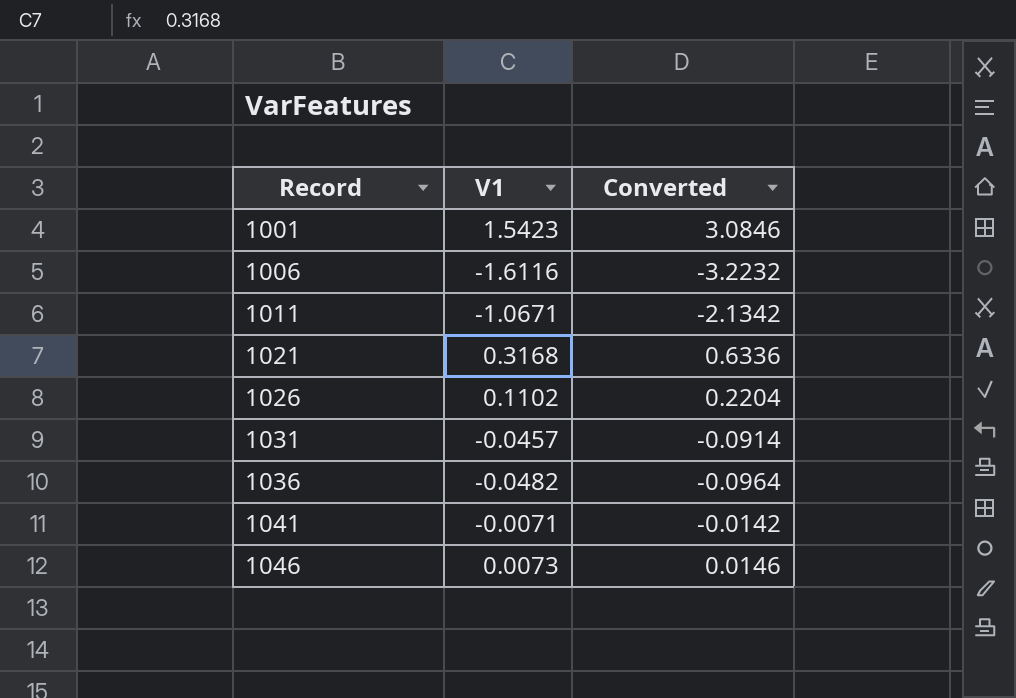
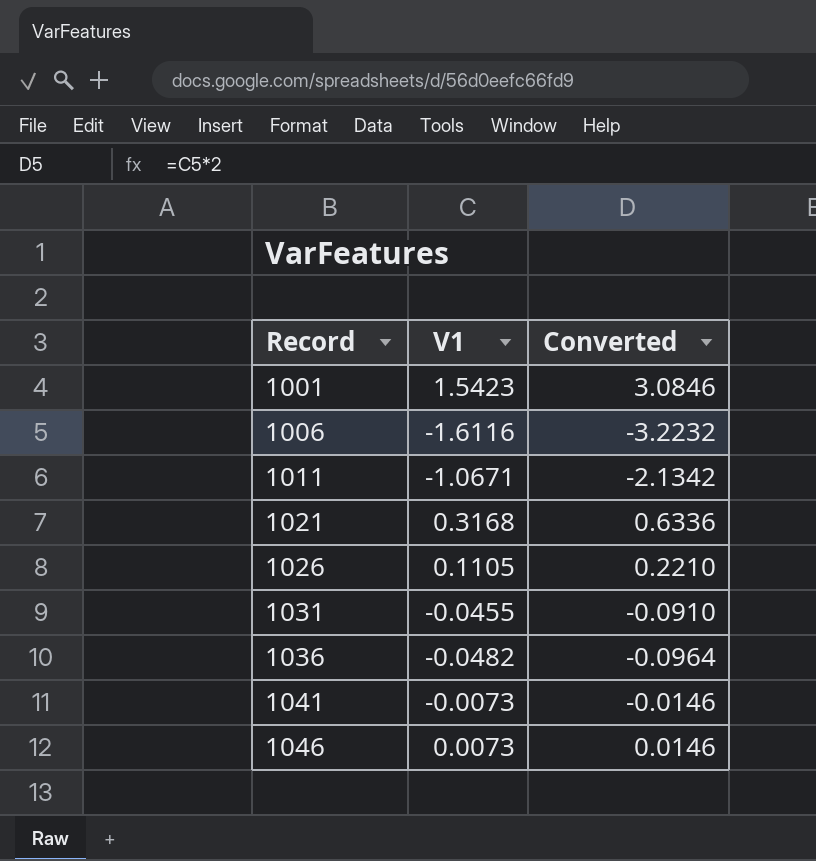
1026 | V1: 0.1102 -> 0.1105
1026 | Converted: 0.2204 -> 0.2210
1031 | V1: -0.0457 -> -0.0455
1031 | Converted: -0.0914 -> -0.0910
1041 | V1: -0.0071 -> -0.0073
1041 | Converted: -0.0142 -> -0.0146

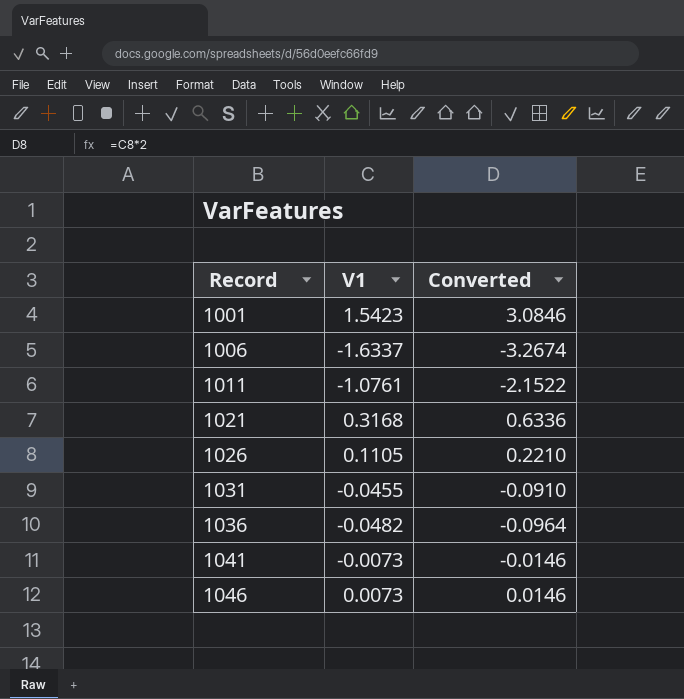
1006 | V1: -1.6116 -> -1.6337
1006 | Converted: -3.2232 -> -3.2674
1011 | V1: -1.0671 -> -1.0761
1011 | Converted: -2.1342 -> -2.1522

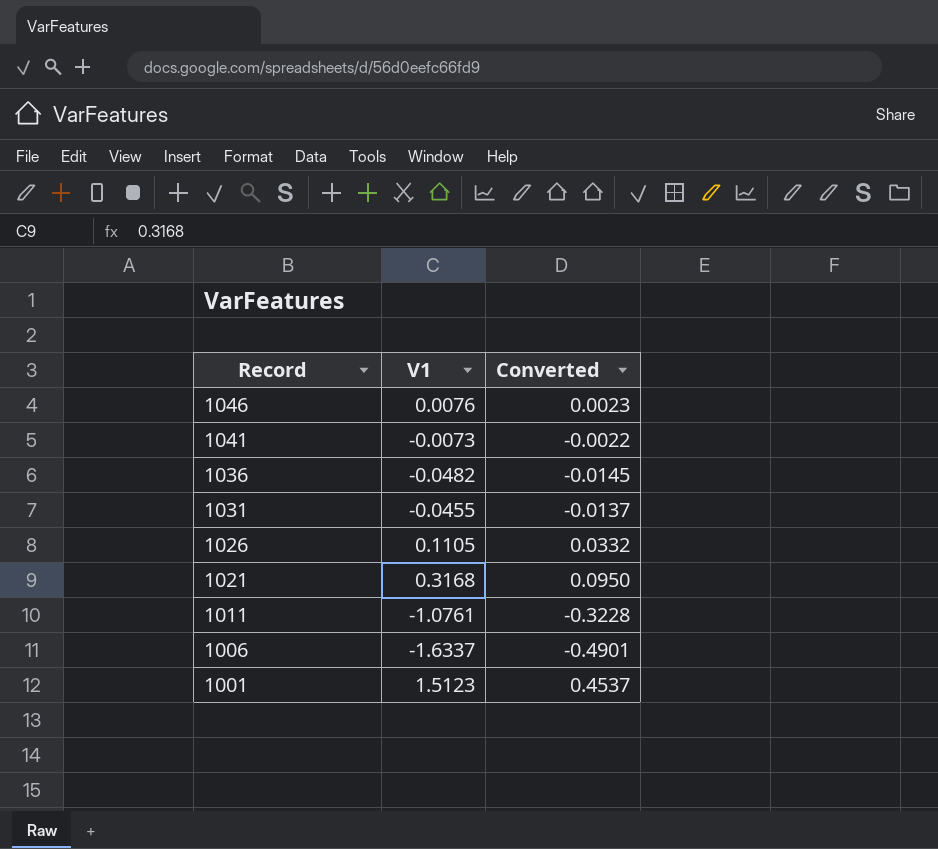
row order: Record ascending -> Record descending
column Converted | formula: [V1] * 2 -> [V1] * 0.3
1046 | V1: 0.0073 -> 0.0076
1001 | V1: 1.5423 -> 1.5123

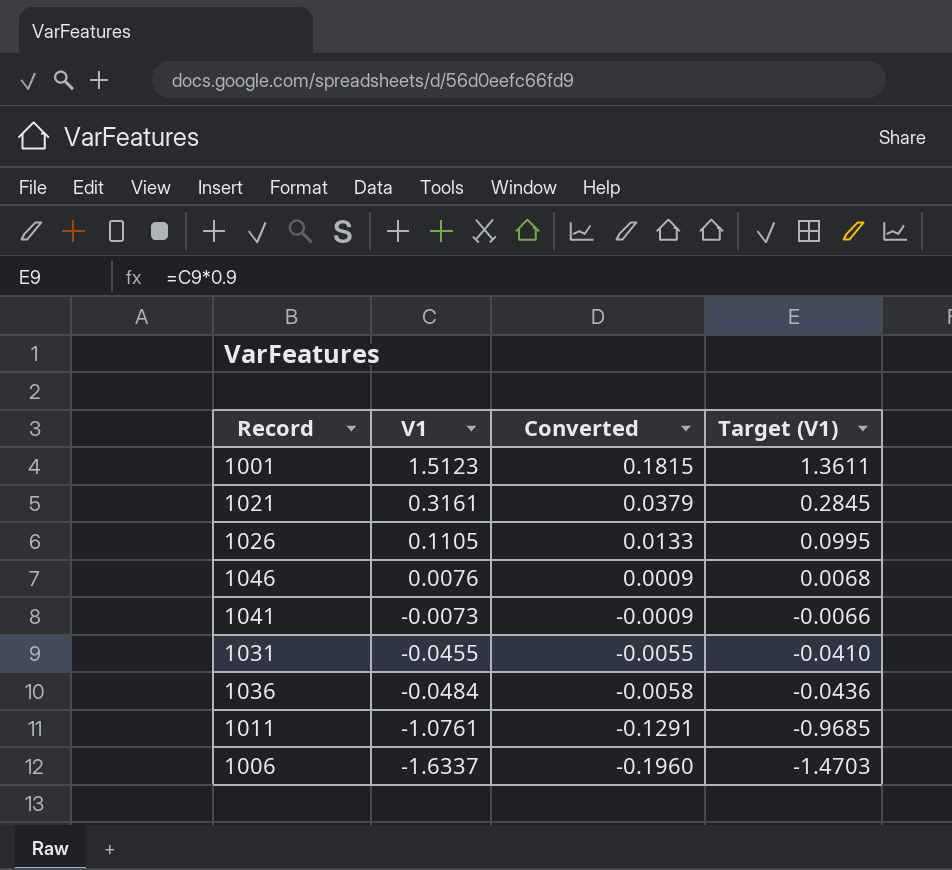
row order: Record descending -> V1 descending
column Converted | formula: [V1] * 0.3 -> [V1] * 0.12
column Target (V1) | formula: none -> [V1] * 0.9
1021 | V1: 0.3168 -> 0.3161
1036 | V1: -0.0482 -> -0.0484

